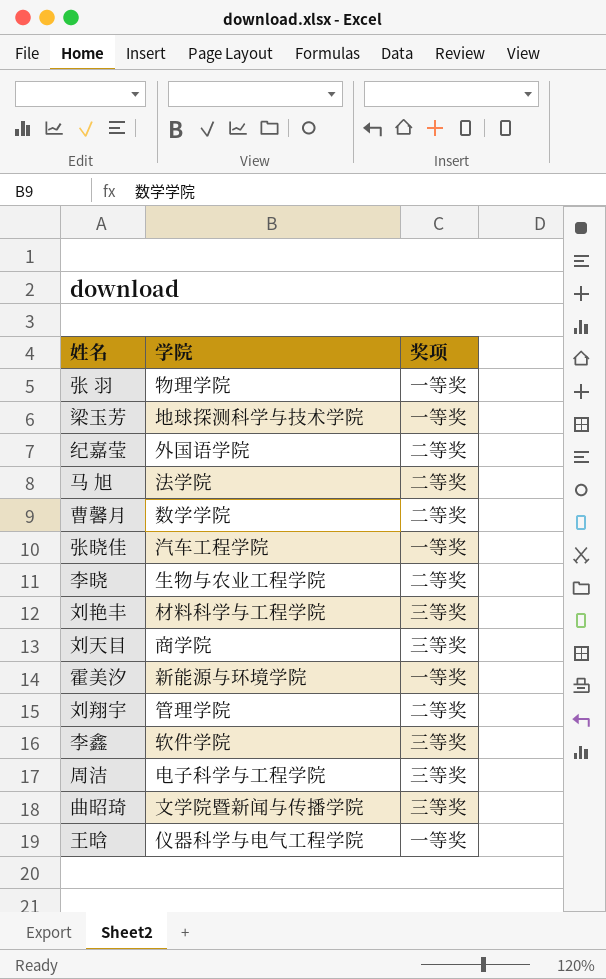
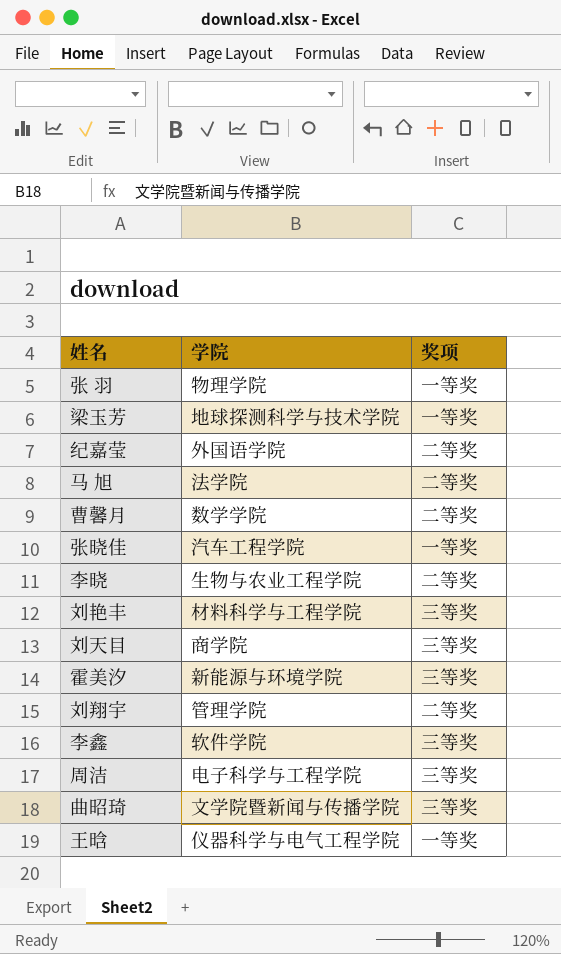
霍美汐 | 奖项: 一等奖 -> 三等奖

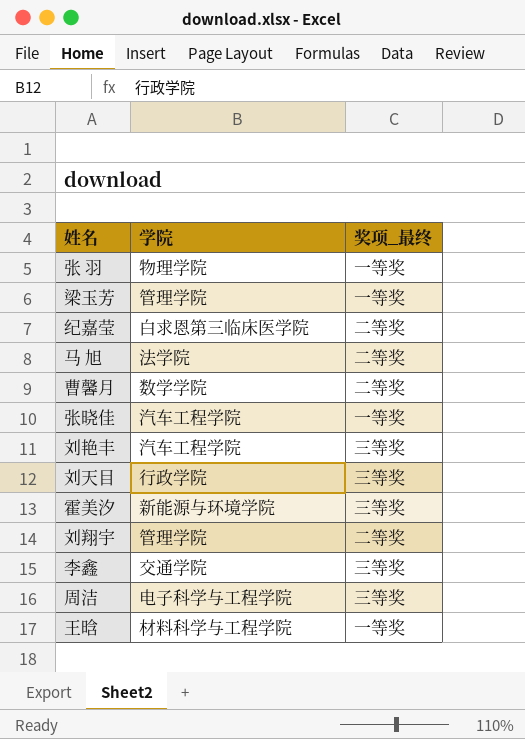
column name: 奖项 -> 奖项_最终
row 李晓: 生物与农业工程学院 | 二等奖 -> none
row 曲昭琦: 文学院暨新闻与传播学院 | 三等奖 -> none
梁玉芳 | 学院: 地球探测科学与技术学院 -> 管理学院
纪嘉莹 | 学院: 外国语学院 -> 白求恩第三临床医学院
刘艳丰 | 学院: 材料科学与工程学院 -> 汽车工程学院
刘天目 | 学院: 商学院 -> 行政学院
李鑫 | 学院: 软件学院 -> 交通学院
王晗 | 学院: 仪器科学与电气工程学院 -> 材料科学与工程学院

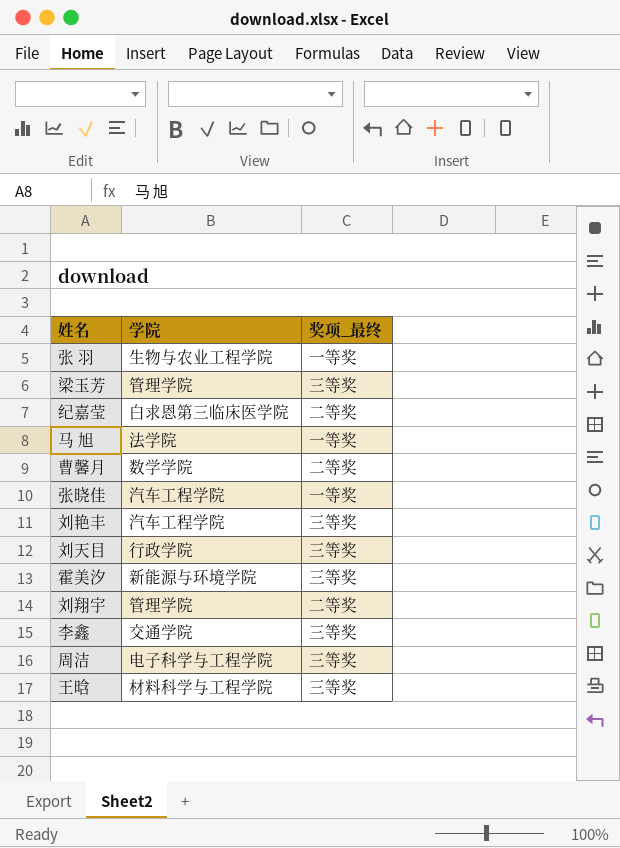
张 羽 | 学院: 物理学院 -> 生物与农业工程学院
梁玉芳 | 奖项_最终: 一等奖 -> 三等奖
马 旭 | 奖项_最终: 二等奖 -> 一等奖
王晗 | 奖项_最终: 一等奖 -> 三等奖

